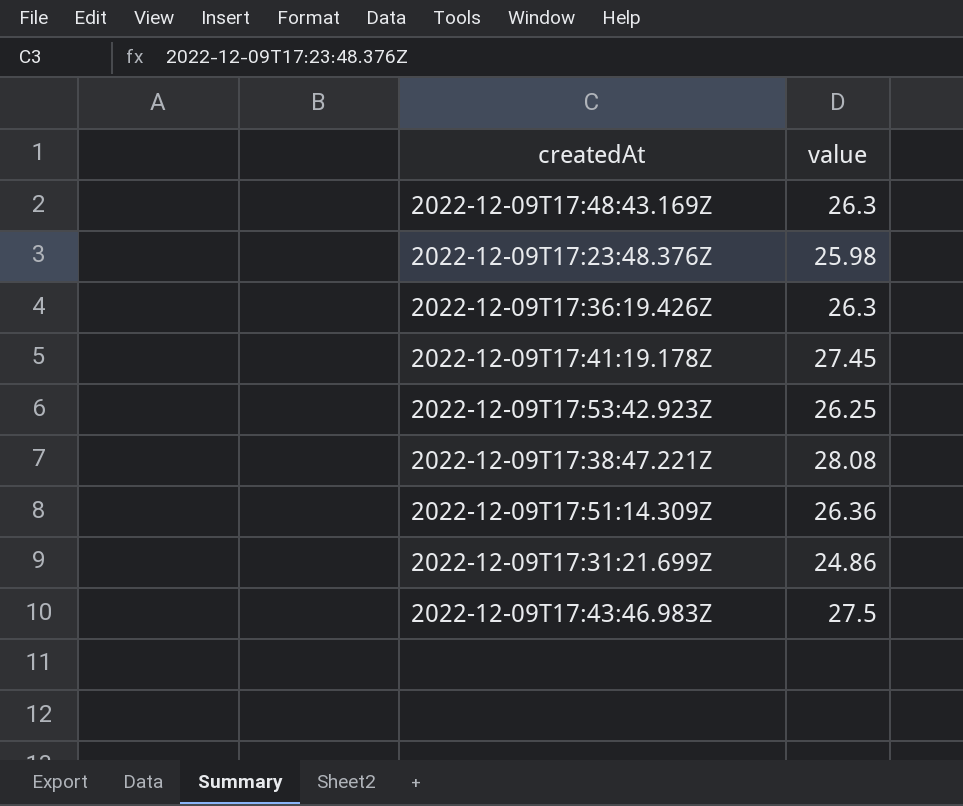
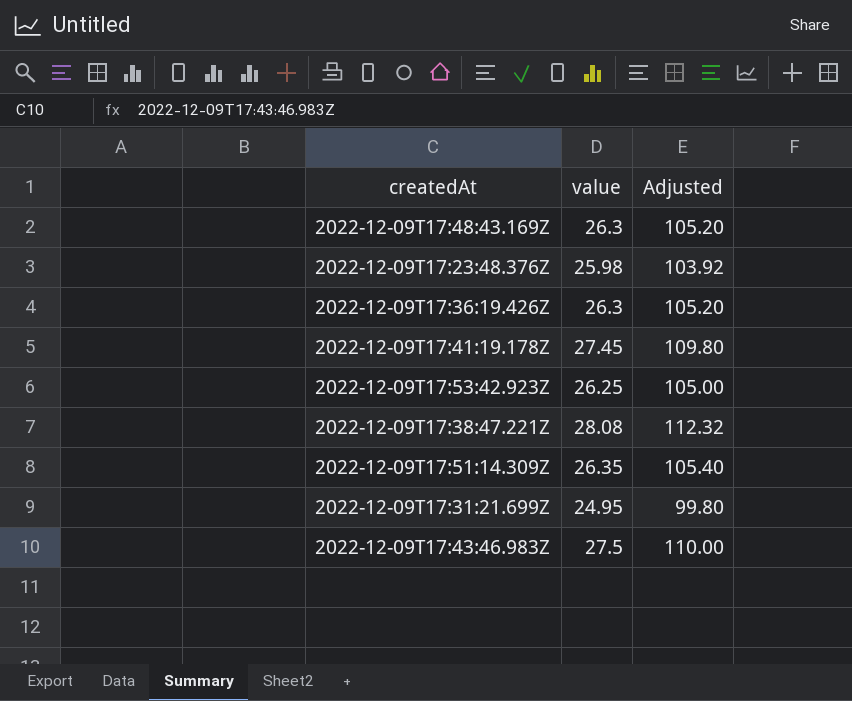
column Adjusted | formula: none -> [value] * 4
2022-12-09T17:51:14.309Z | value: 26.36 -> 26.35
2022-12-09T17:31:21.699Z | value: 24.86 -> 24.95

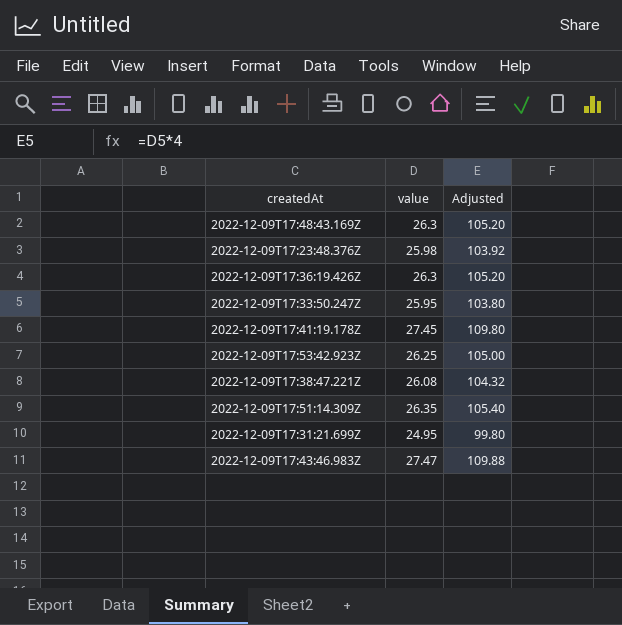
row 2022-12-09T17:33:50.247Z: none -> 25.95 | 103.80
2022-12-09T17:38:47.221Z | value: 28.08 -> 26.08
2022-12-09T17:38:47.221Z | Adjusted: 112.32 -> 104.32
2022-12-09T17:43:46.983Z | value: 27.5 -> 27.47
2022-12-09T17:43:46.983Z | Adjusted: 110.00 -> 109.88

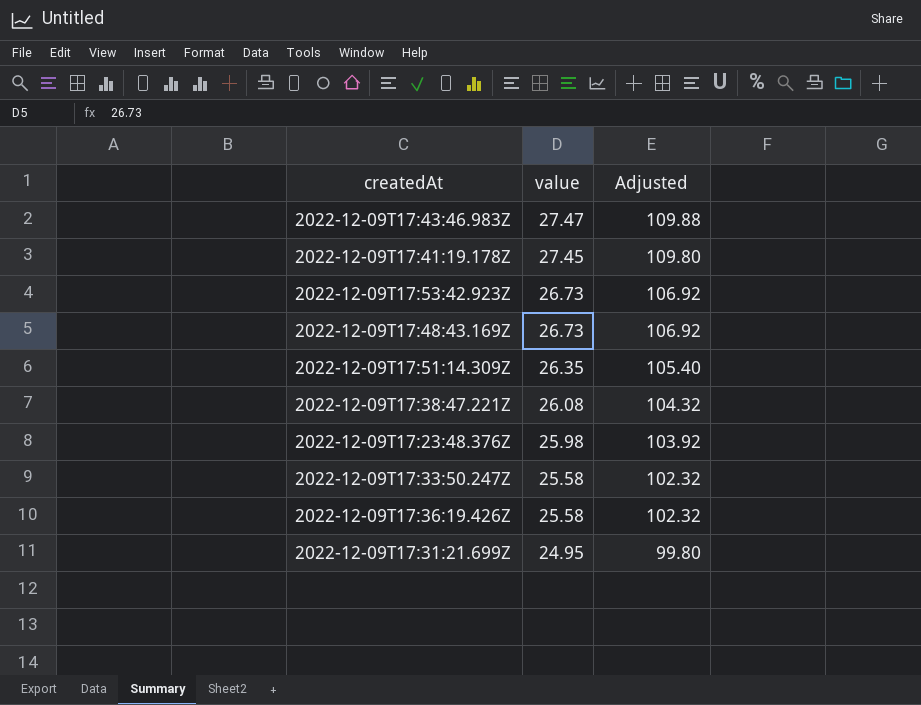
row order: none -> value descending
2022-12-09T17:53:42.923Z | value: 26.25 -> 26.73
2022-12-09T17:53:42.923Z | Adjusted: 105.00 -> 106.92
2022-12-09T17:48:43.169Z | value: 26.3 -> 26.73
2022-12-09T17:48:43.169Z | Adjusted: 105.20 -> 106.92
2022-12-09T17:33:50.247Z | value: 25.95 -> 25.58
2022-12-09T17:33:50.247Z | Adjusted: 103.80 -> 102.32
2022-12-09T17:36:19.426Z | value: 26.3 -> 25.58
2022-12-09T17:36:19.426Z | Adjusted: 105.20 -> 102.32

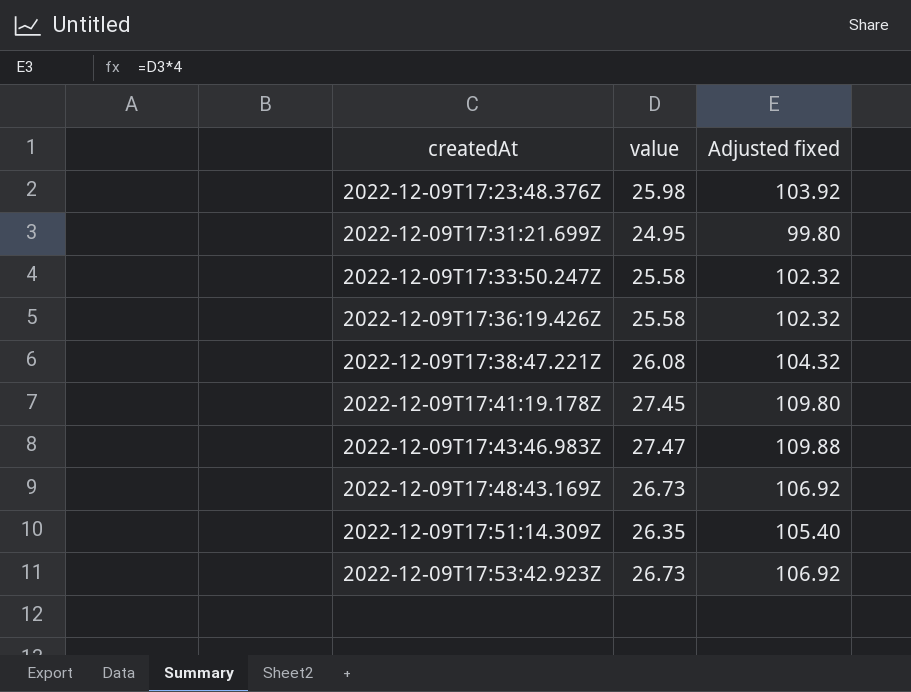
row order: value descending -> createdAt ascending
column name: Adjusted -> Adjusted fixed

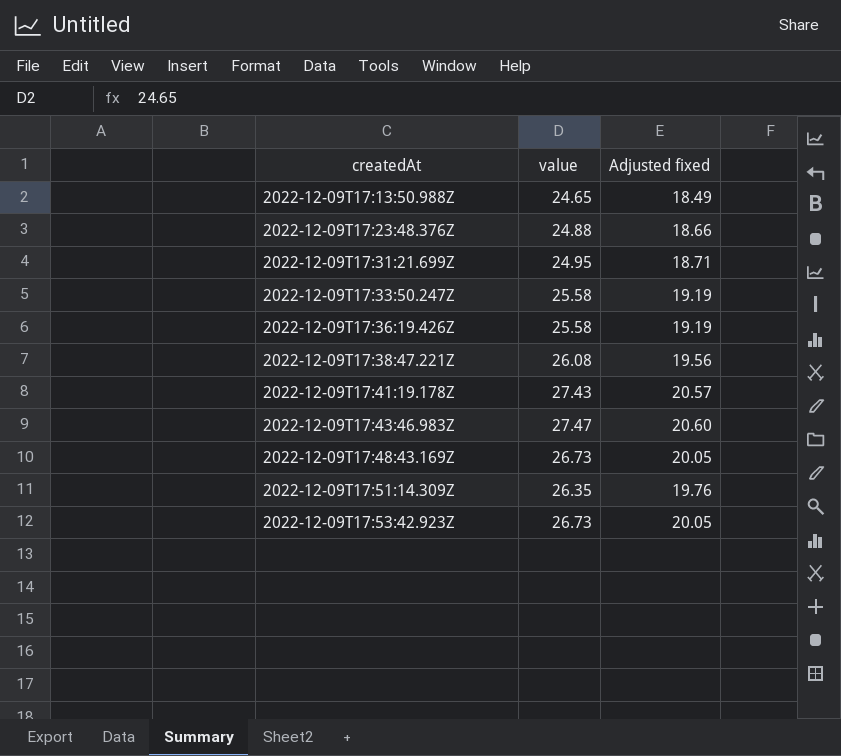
column Adjusted fixed | formula: [value] * 4 -> [value] * 0.75
row 2022-12-09T17:13:50.988Z: none -> 24.65 | 18.49
2022-12-09T17:23:48.376Z | value: 25.98 -> 24.88
2022-12-09T17:41:19.178Z | value: 27.45 -> 27.43

